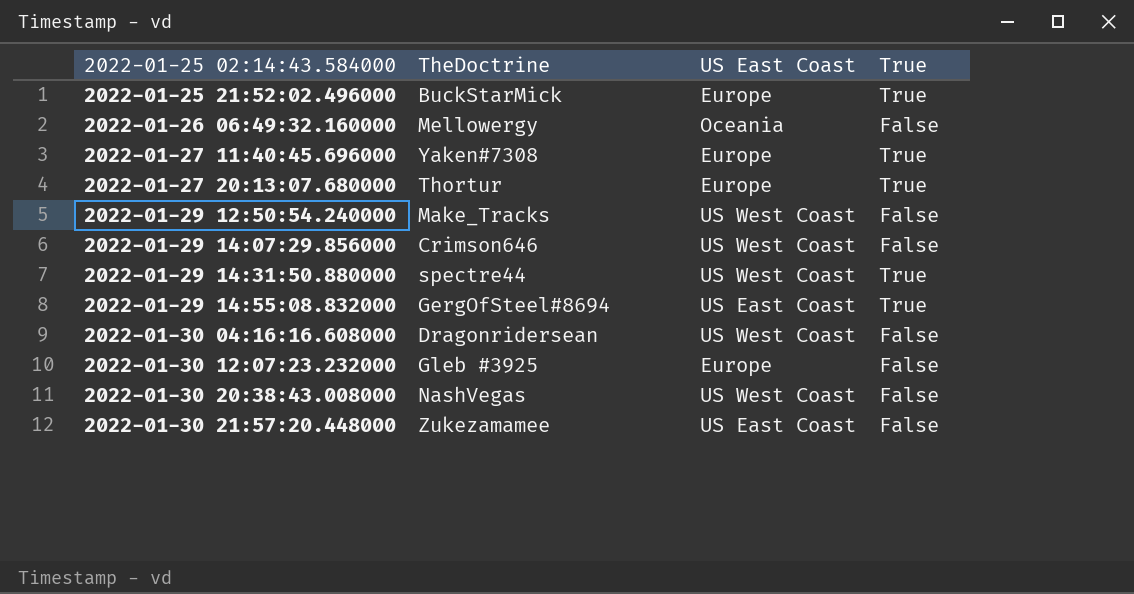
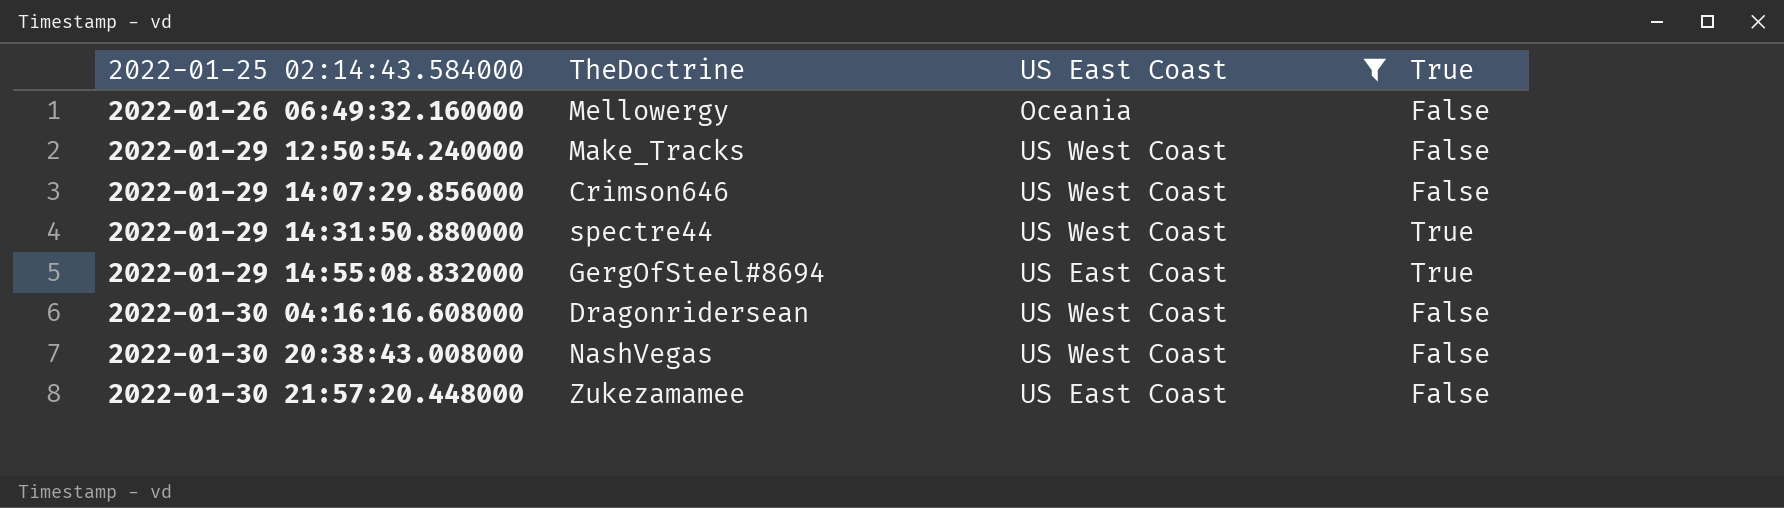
filter: none -> US East Coast != Europe

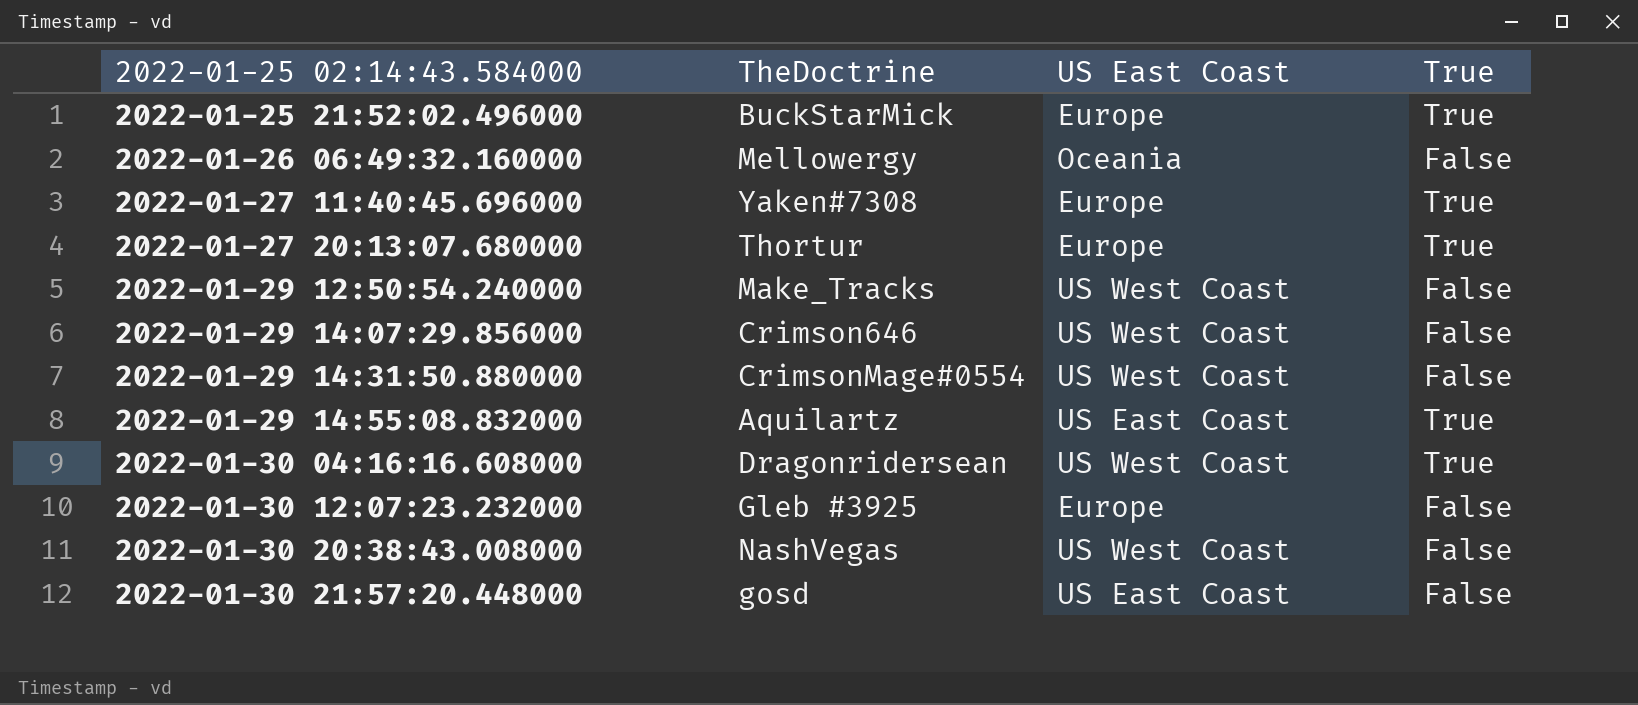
filter: US East Coast != Europe -> none
2022-01-29 14:31:50.880000 | TheDoctrine: spectre44 -> CrimsonMage#0554
2022-01-29 14:31:50.880000 | True: True -> False
2022-01-29 14:55:08.832000 | TheDoctrine: GergOfSteel#8694 -> Aquilartz
2022-01-30 04:16:16.608000 | True: False -> True
2022-01-30 21:57:20.448000 | TheDoctrine: Zukezamamee -> gosd

